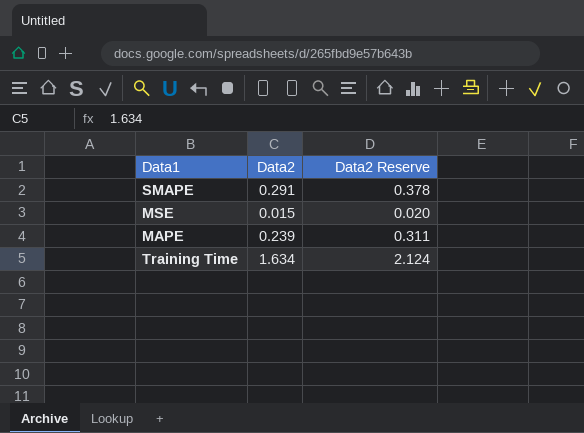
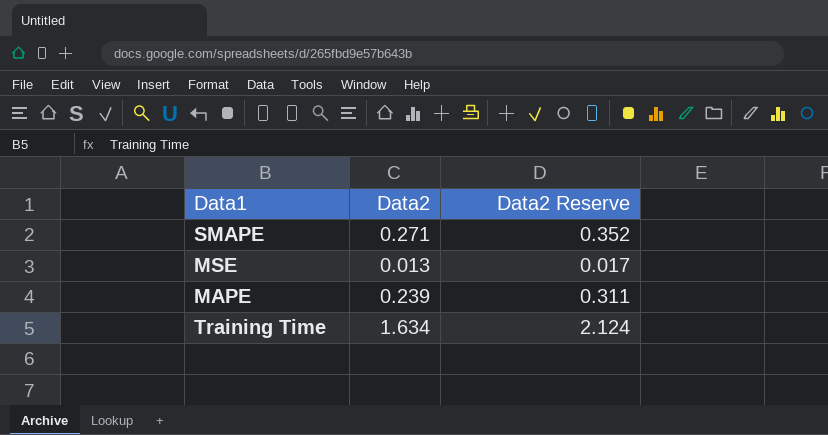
SMAPE | Data2: 0.291 -> 0.271
SMAPE | Data2 Reserve: 0.378 -> 0.352
MSE | Data2: 0.015 -> 0.013
MSE | Data2 Reserve: 0.020 -> 0.017

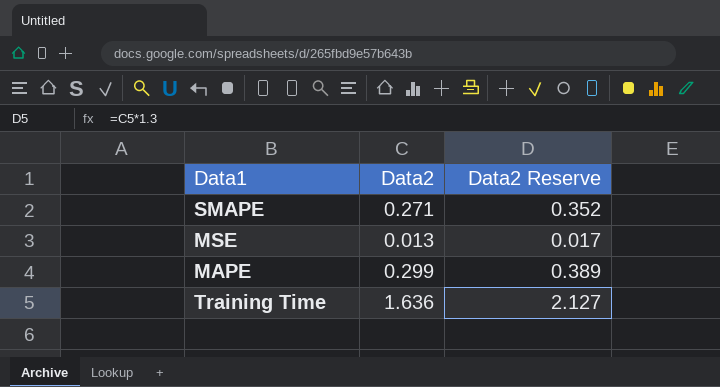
MAPE | Data2: 0.239 -> 0.299
MAPE | Data2 Reserve: 0.311 -> 0.389
Training Time | Data2: 1.634 -> 1.636
Training Time | Data2 Reserve: 2.124 -> 2.127

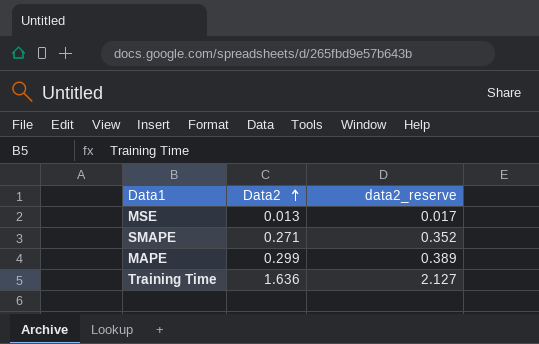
row order: none -> Data2 ascending
column name: Data2 Reserve -> data2_reserve

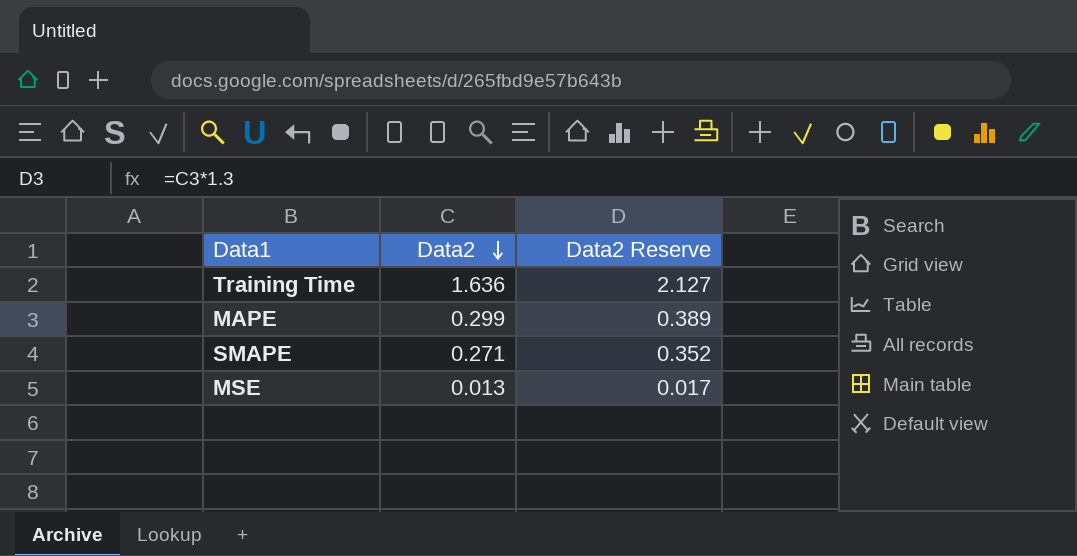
row order: Data2 ascending -> Data2 descending
column name: data2_reserve -> Data2 Reserve

